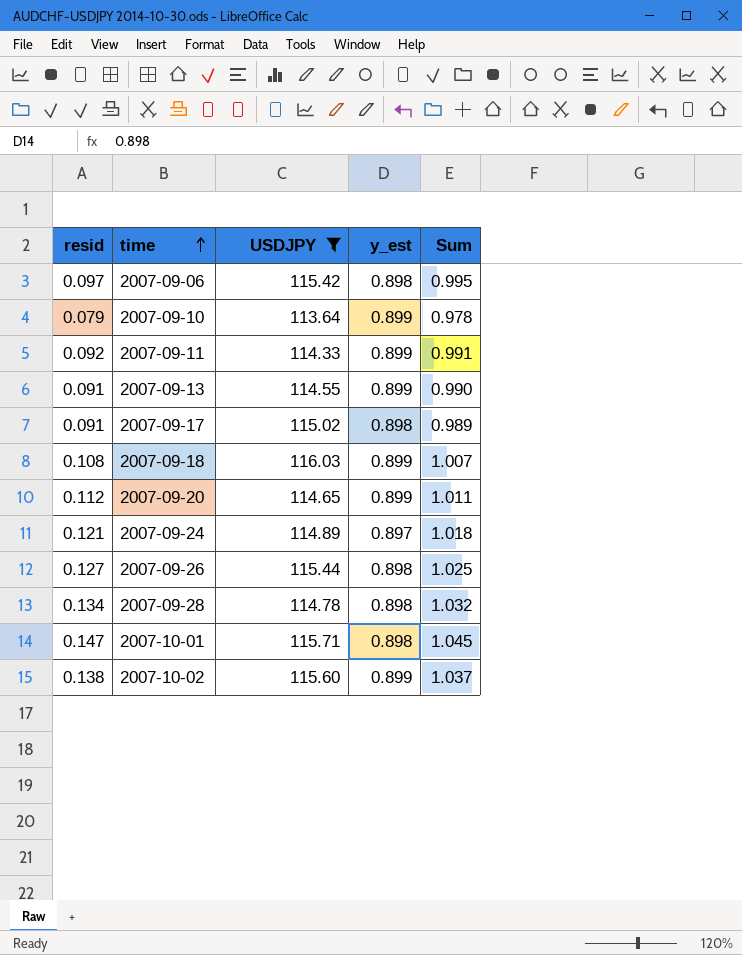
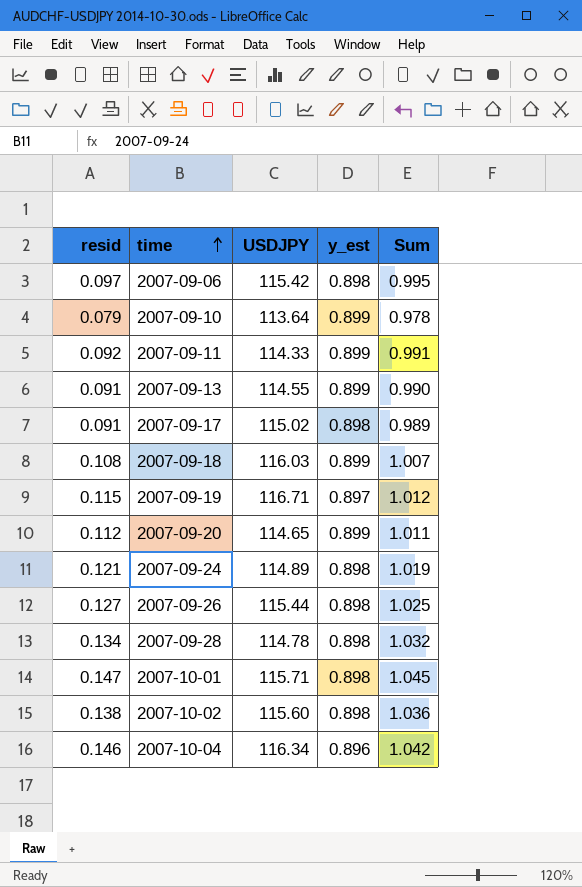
filter: USDJPY <= 116.03 -> none
2007-09-24 | y_est: 0.897 -> 0.898
2007-09-24 | Sum: 1.018 -> 1.019
2007-10-02 | y_est: 0.899 -> 0.898
2007-10-02 | Sum: 1.037 -> 1.036

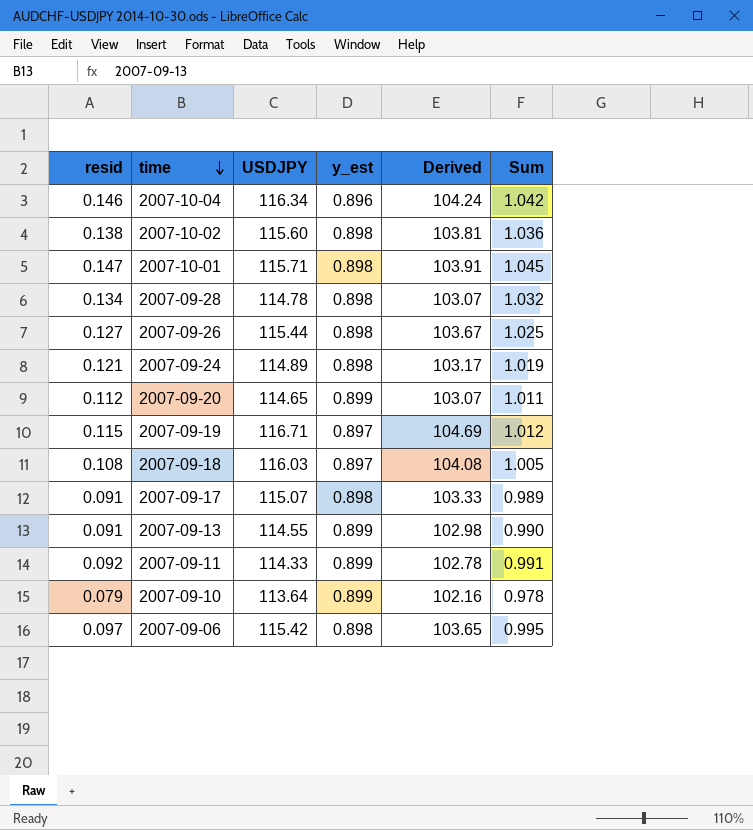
row order: time ascending -> time descending
column Derived | formula: none -> [USDJPY] * [y_est]
2007-09-18 | y_est: 0.899 -> 0.897
2007-09-18 | Sum: 1.007 -> 1.005
2007-09-17 | USDJPY: 115.02 -> 115.07

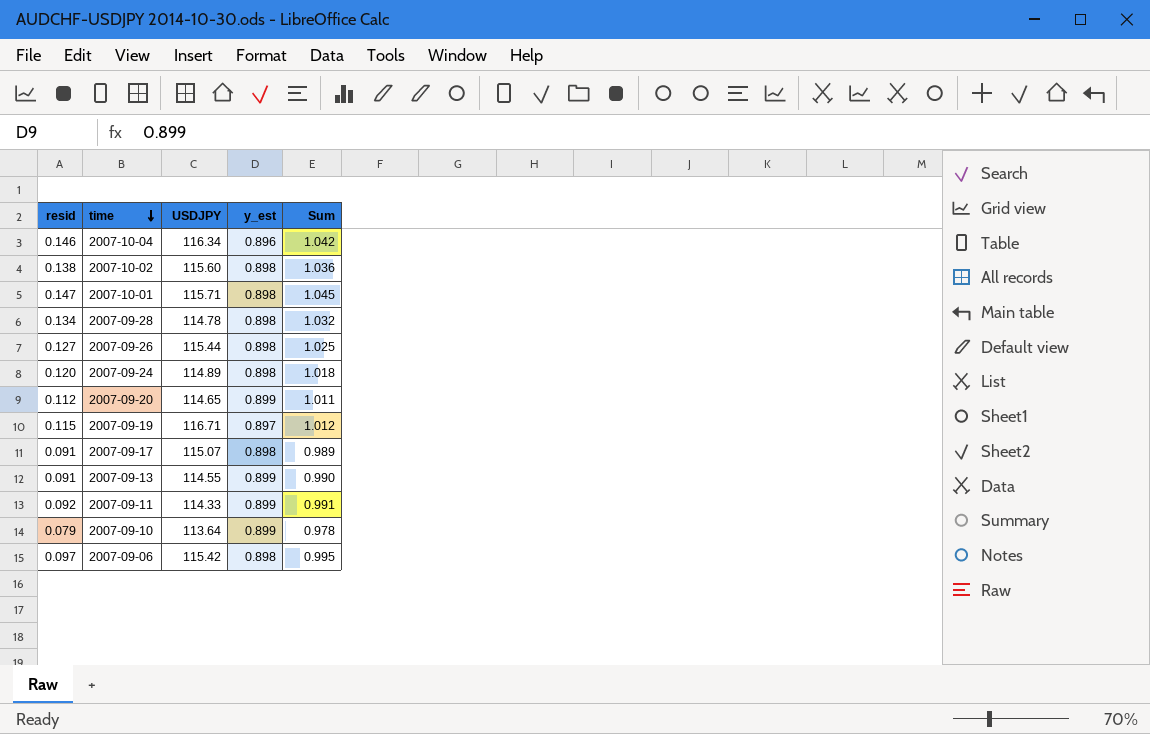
column Derived | formula: [USDJPY] * [y_est] -> none
row 2007-09-18: 0.108 | 116.03 | 0.897 | 104.08 | 1.005 -> none
2007-09-24 | resid: 0.121 -> 0.120
2007-09-24 | Sum: 1.019 -> 1.018

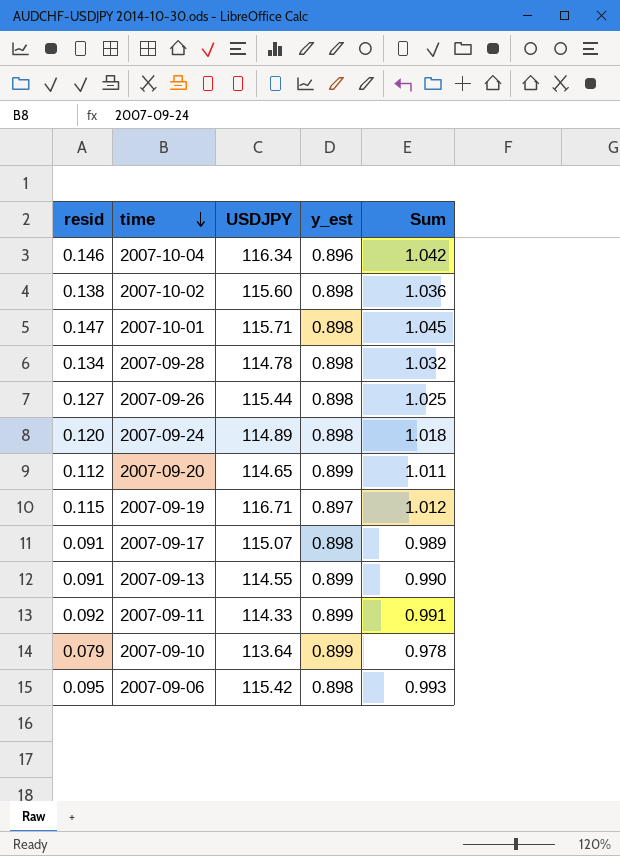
2007-09-06 | resid: 0.097 -> 0.095
2007-09-06 | Sum: 0.995 -> 0.993

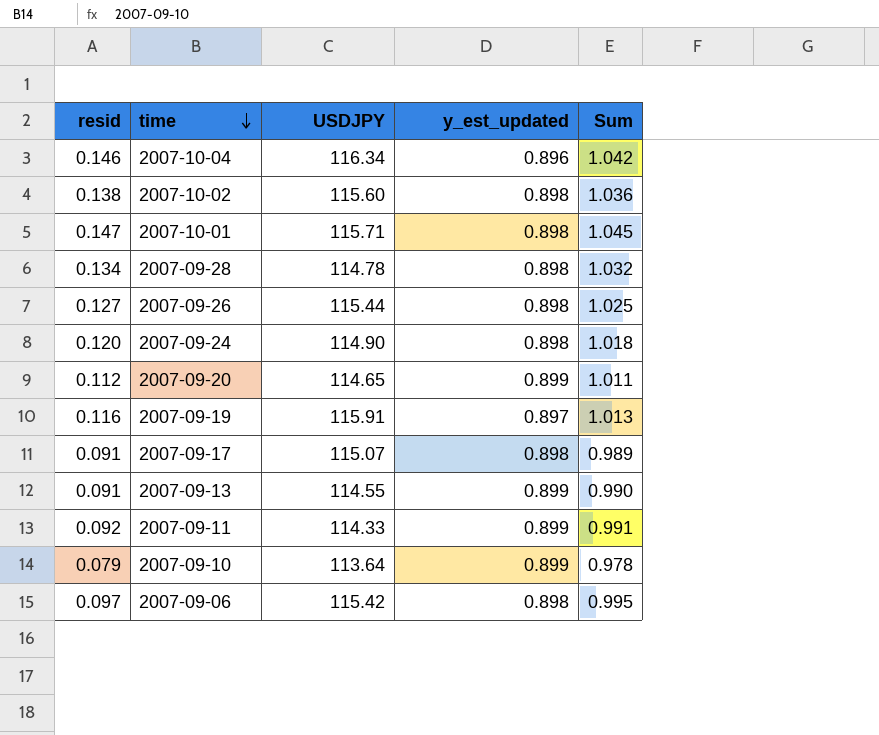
column name: y_est -> y_est_updated
2007-09-24 | USDJPY: 114.89 -> 114.90
2007-09-19 | resid: 0.115 -> 0.116
2007-09-19 | USDJPY: 116.71 -> 115.91
2007-09-19 | Sum: 1.012 -> 1.013
2007-09-06 | resid: 0.095 -> 0.097
2007-09-06 | Sum: 0.993 -> 0.995

